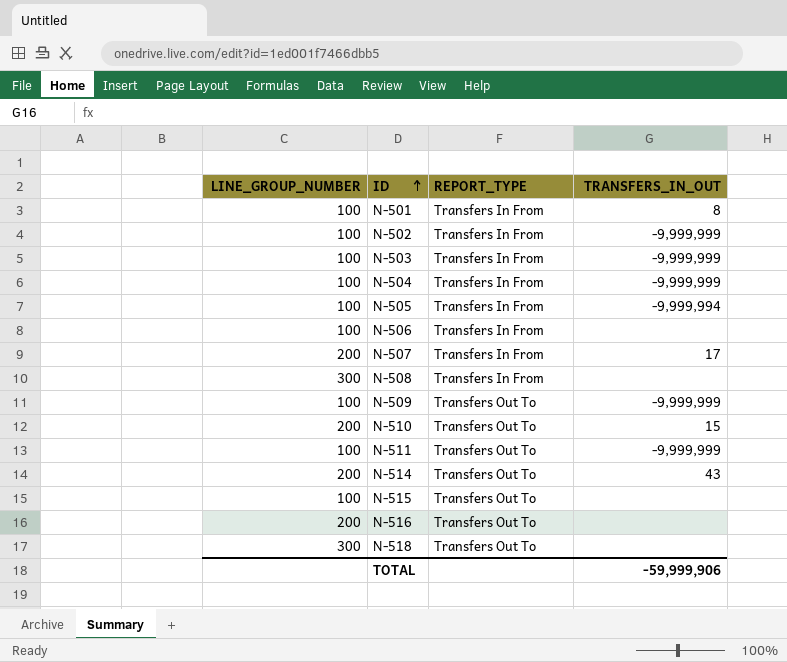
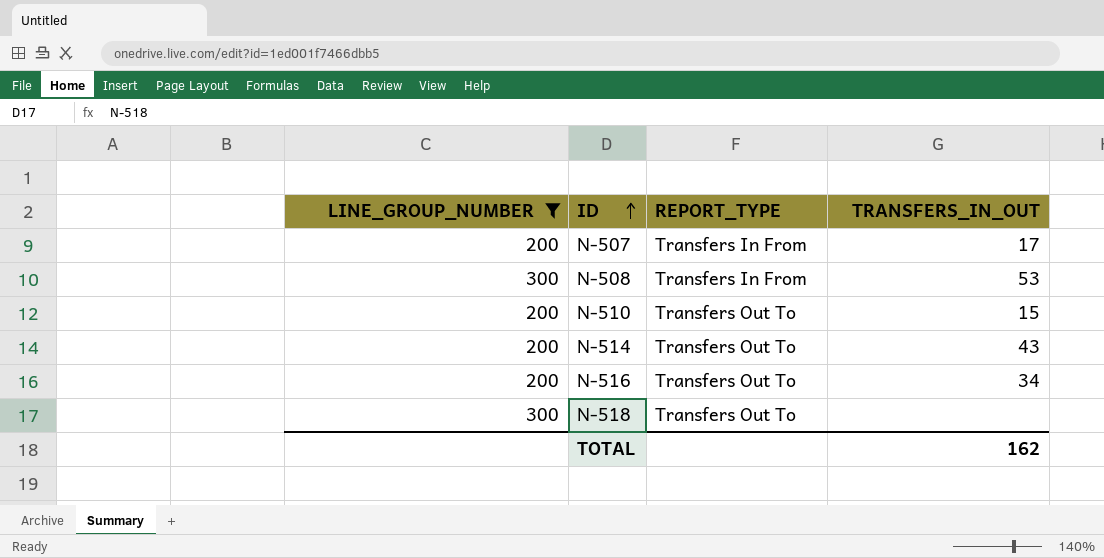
filter: none -> LINE_GROUP_NUMBER != 100
N-508 | TRANSFERS_IN_OUT: none -> 53
N-516 | TRANSFERS_IN_OUT: none -> 34
TOTAL | TRANSFERS_IN_OUT: -59,999,906 -> 162

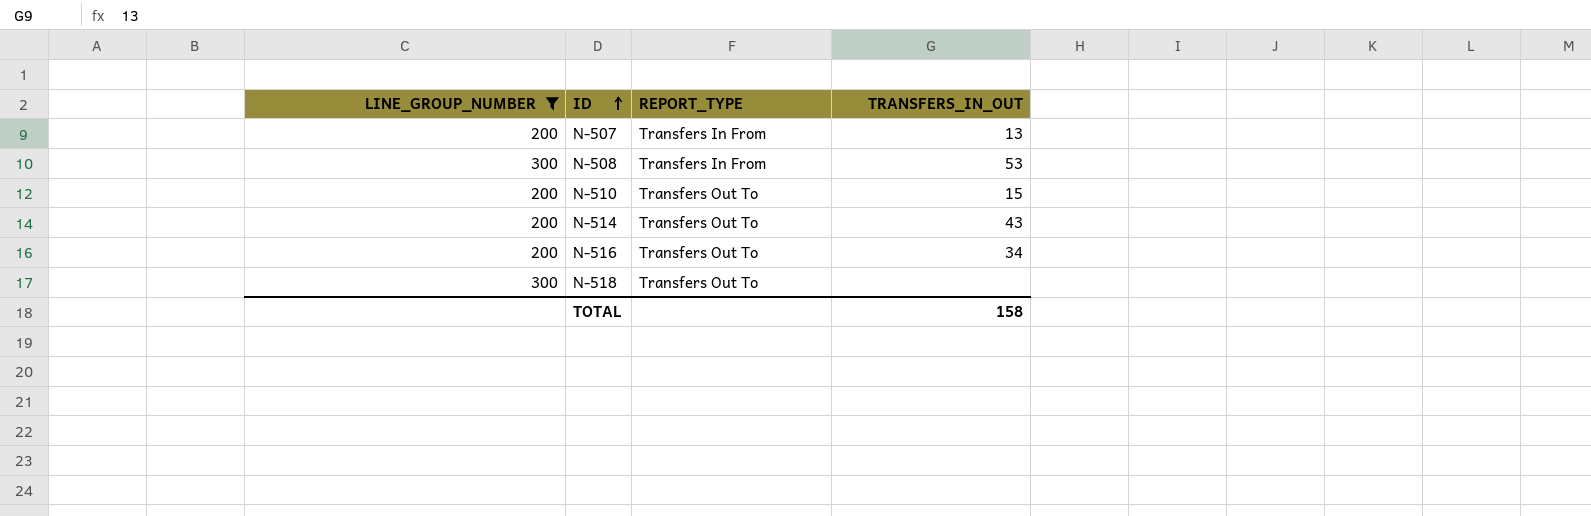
N-507 | TRANSFERS_IN_OUT: 17 -> 13
TOTAL | TRANSFERS_IN_OUT: 162 -> 158

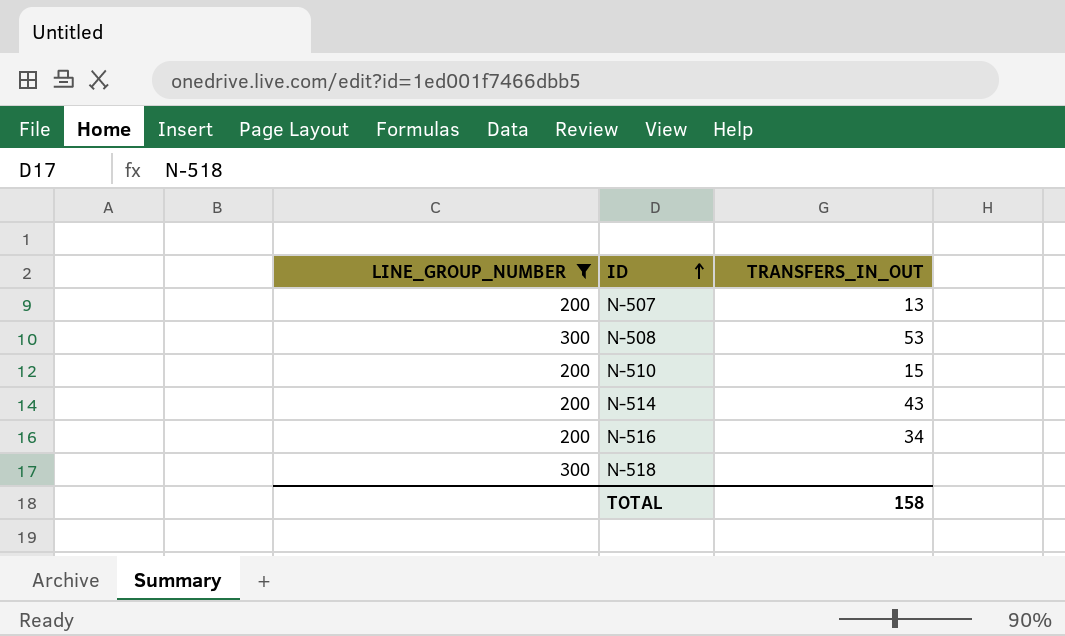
column REPORT_TYPE | position: 3 -> none

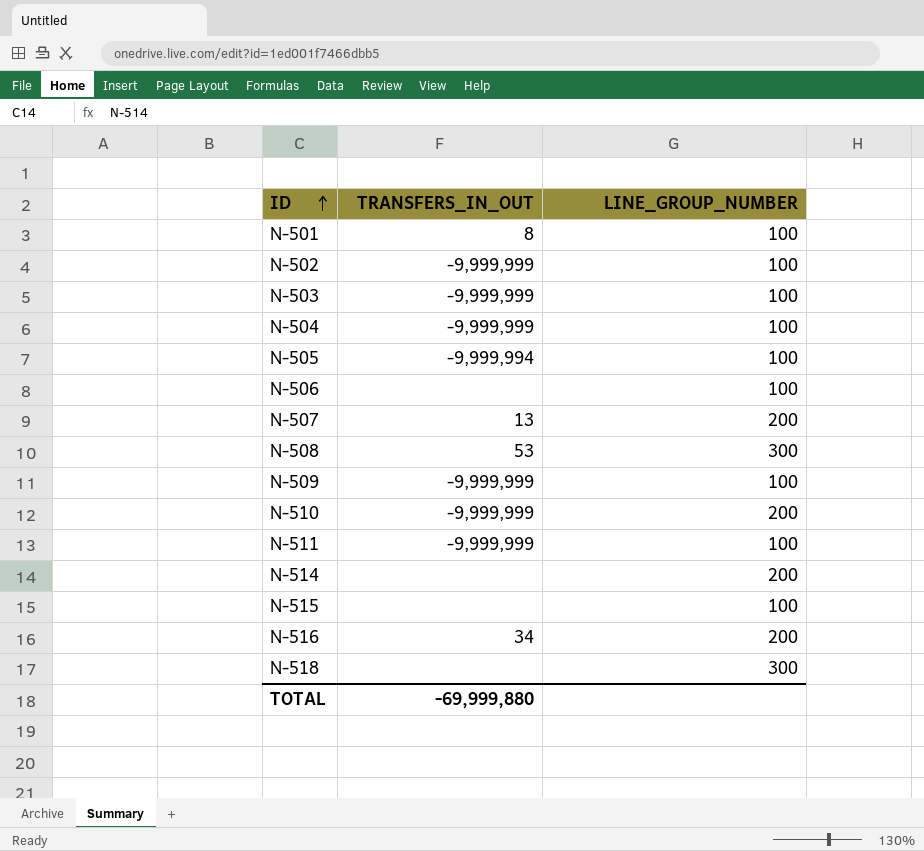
filter: LINE_GROUP_NUMBER != 100 -> none
column LINE_GROUP_NUMBER | position: 1 -> 3
N-510 | TRANSFERS_IN_OUT: 15 -> -9,999,999
N-514 | TRANSFERS_IN_OUT: 43 -> none
TOTAL | TRANSFERS_IN_OUT: 158 -> -69,999,880

